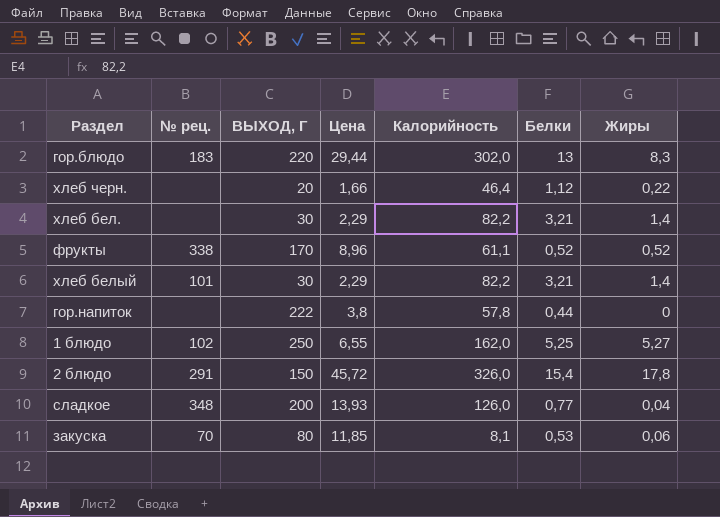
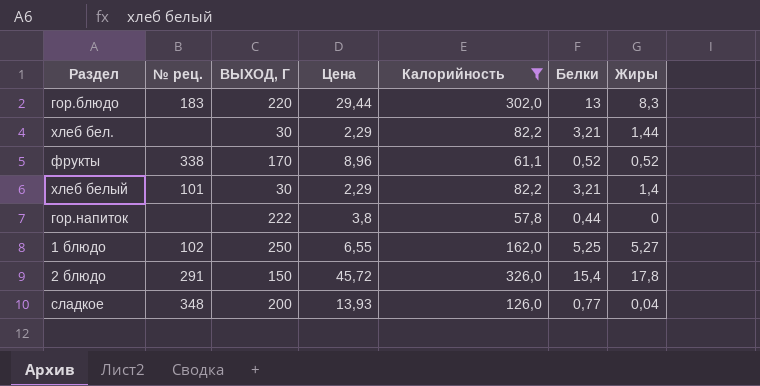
filter: none -> Калорийность >= 57,8
хлеб бел. | Жиры: 1,4 -> 1,44

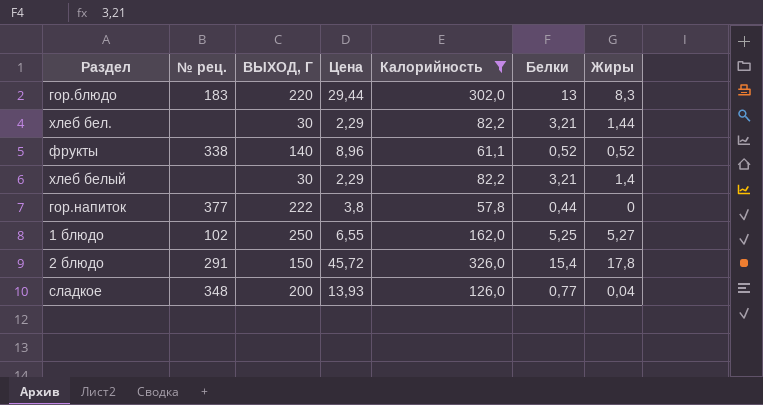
фрукты | ВЫХОД, Г: 170 -> 140
хлеб белый | № рец.: 101 -> none
гор.напиток | № рец.: none -> 377

